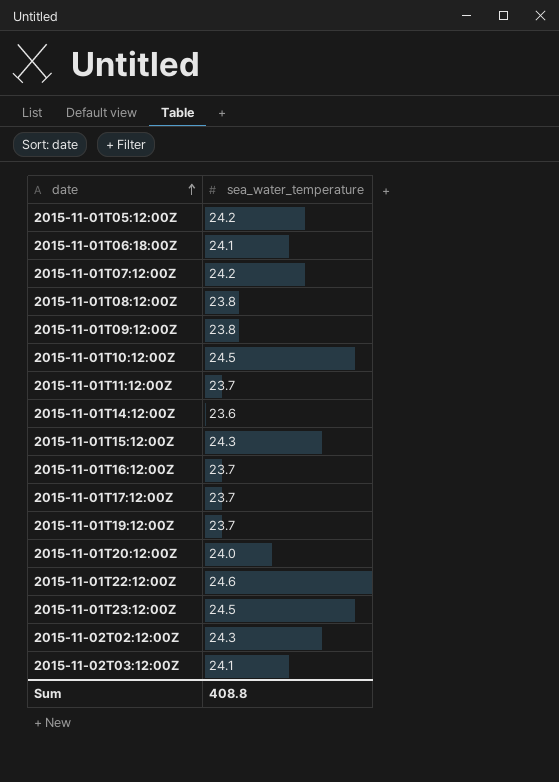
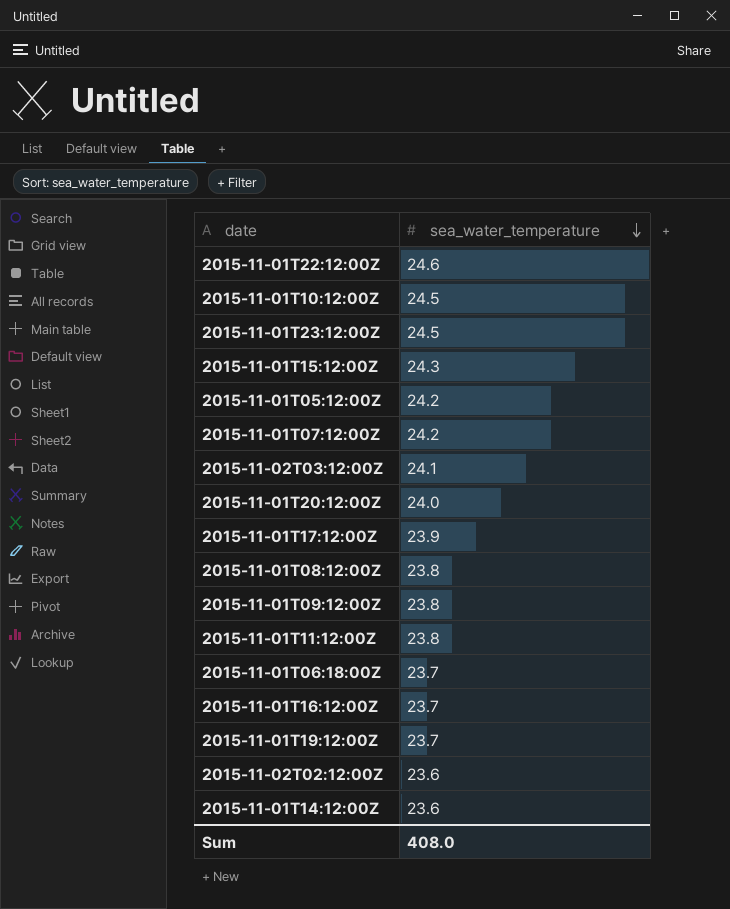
row order: date ascending -> sea_water_temperature descending
2015-11-01T17:12:00Z | sea_water_temperature: 23.7 -> 23.9
2015-11-01T11:12:00Z | sea_water_temperature: 23.7 -> 23.8
2015-11-01T06:18:00Z | sea_water_temperature: 24.1 -> 23.7
2015-11-02T02:12:00Z | sea_water_temperature: 24.3 -> 23.6
Sum | sea_water_temperature: 408.8 -> 408.0

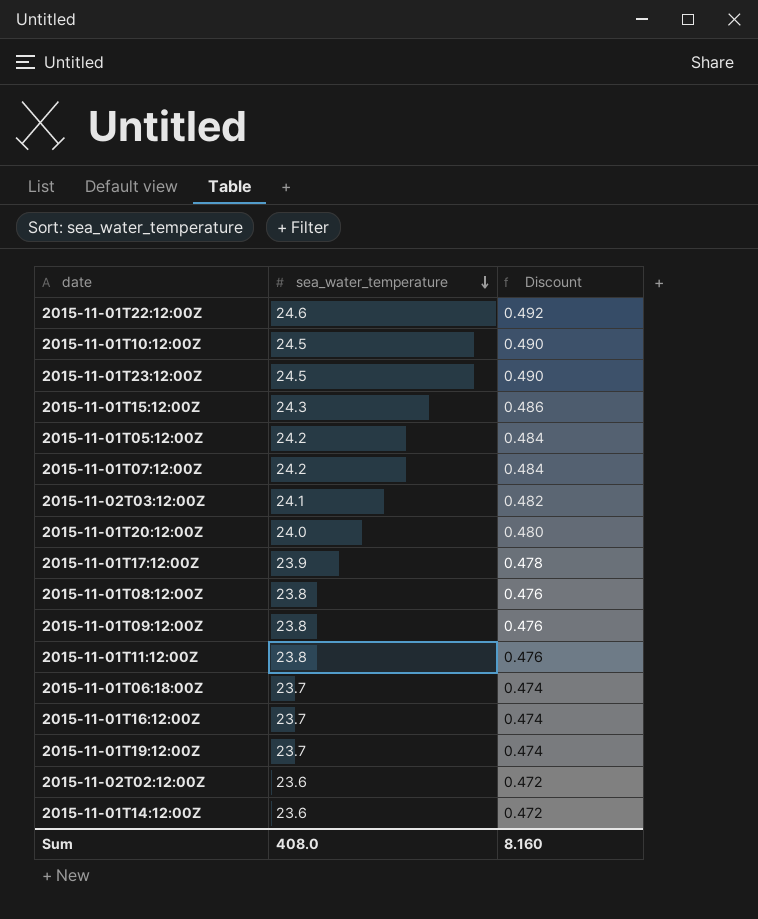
column Discount | formula: none -> [sea_water_temperature] * 0.02

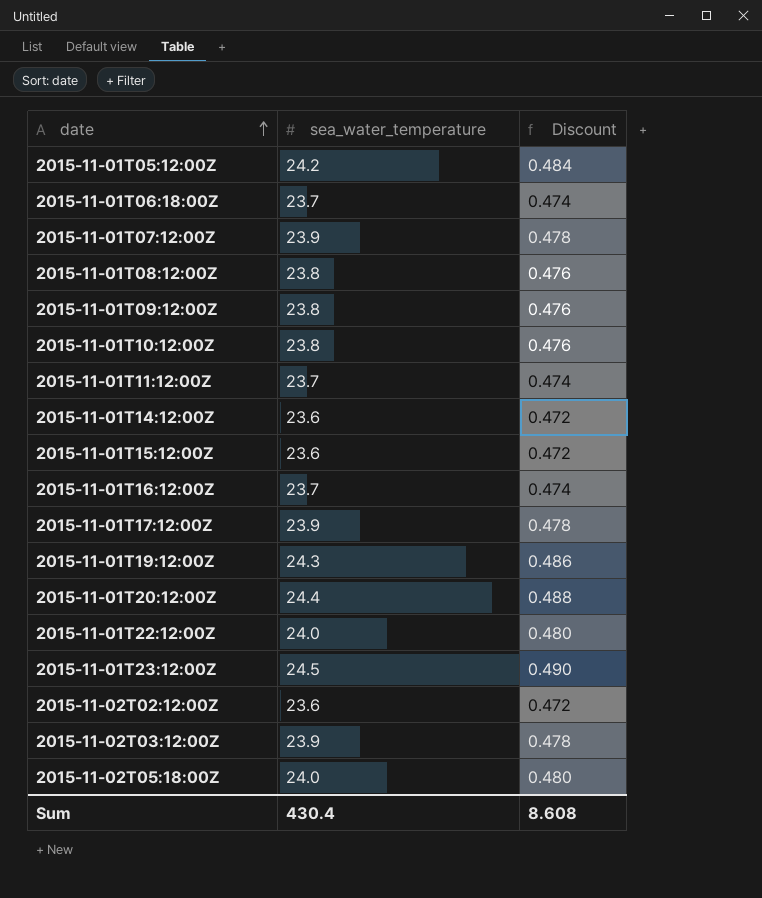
row order: sea_water_temperature descending -> date ascending
2015-11-01T07:12:00Z | sea_water_temperature: 24.2 -> 23.9
2015-11-01T07:12:00Z | Discount: 0.484 -> 0.478
2015-11-01T10:12:00Z | sea_water_temperature: 24.5 -> 23.8
2015-11-01T10:12:00Z | Discount: 0.490 -> 0.476
2015-11-01T11:12:00Z | sea_water_temperature: 23.8 -> 23.7
2015-11-01T11:12:00Z | Discount: 0.476 -> 0.474
2015-11-01T15:12:00Z | sea_water_temperature: 24.3 -> 23.6
2015-11-01T15:12:00Z | Discount: 0.486 -> 0.472
2015-11-01T19:12:00Z | sea_water_temperature: 23.7 -> 24.3
2015-11-01T19:12:00Z | Discount: 0.474 -> 0.486
2015-11-01T20:12:00Z | sea_water_temperature: 24.0 -> 24.4
2015-11-01T20:12:00Z | Discount: 0.480 -> 0.488
2015-11-01T22:12:00Z | sea_water_temperature: 24.6 -> 24.0
2015-11-01T22:12:00Z | Discount: 0.492 -> 0.480
2015-11-02T03:12:00Z | sea_water_temperature: 24.1 -> 23.9
2015-11-02T03:12:00Z | Discount: 0.482 -> 0.478
row 2015-11-02T05:18:00Z: none -> 24.0 | 0.480
Sum | sea_water_temperature: 408.0 -> 430.4
Sum | Discount: 8.160 -> 8.608

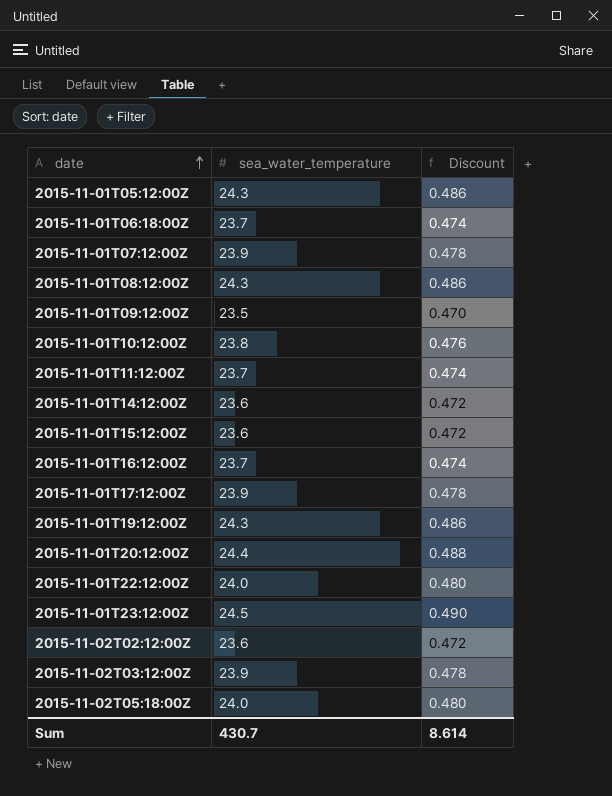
2015-11-01T05:12:00Z | sea_water_temperature: 24.2 -> 24.3
2015-11-01T05:12:00Z | Discount: 0.484 -> 0.486
2015-11-01T08:12:00Z | sea_water_temperature: 23.8 -> 24.3
2015-11-01T08:12:00Z | Discount: 0.476 -> 0.486
2015-11-01T09:12:00Z | sea_water_temperature: 23.8 -> 23.5
2015-11-01T09:12:00Z | Discount: 0.476 -> 0.470
Sum | sea_water_temperature: 430.4 -> 430.7
Sum | Discount: 8.608 -> 8.614

